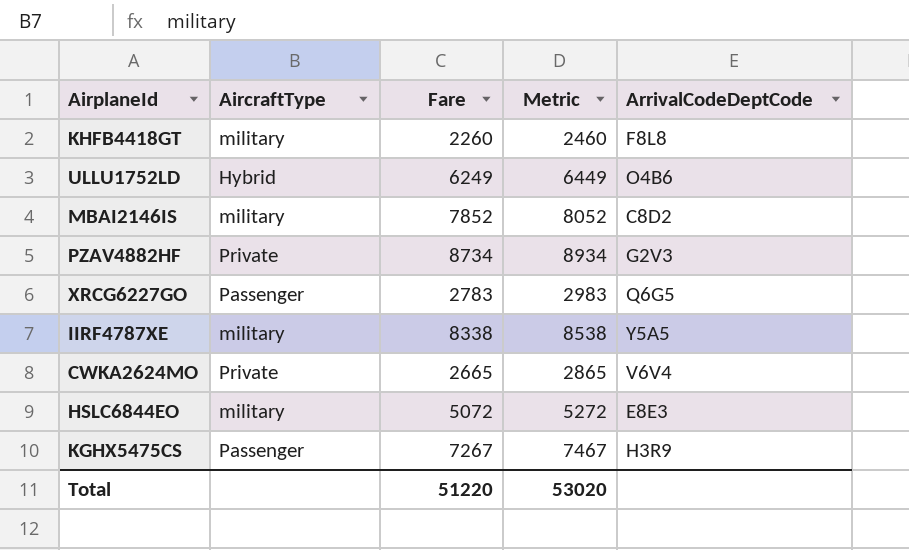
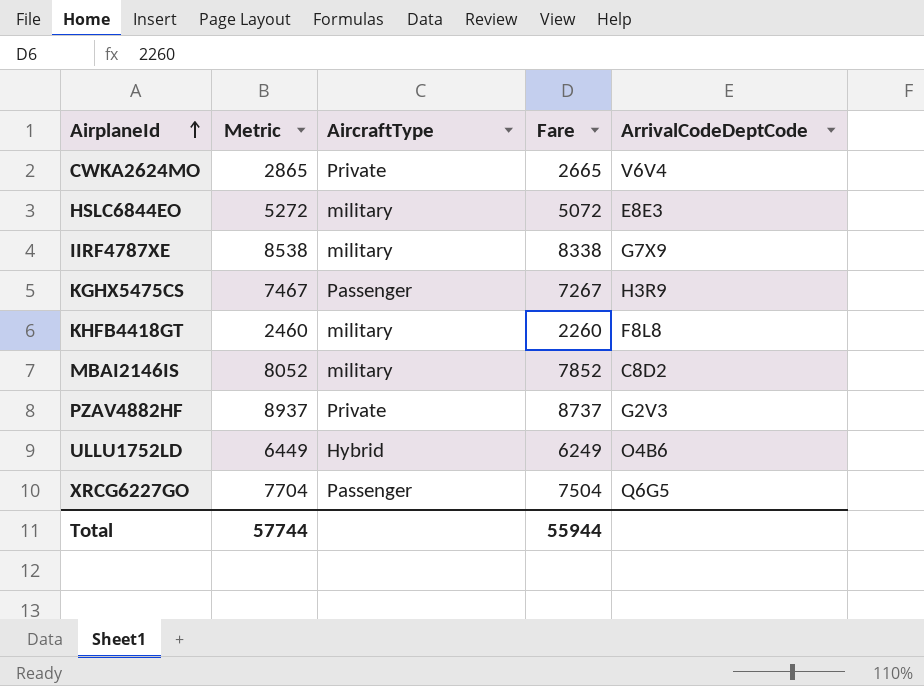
row order: none -> AirplaneId ascending
column Metric | position: 4 -> 2
IIRF4787XE | ArrivalCodeDeptCode: Y5A5 -> G7X9
PZAV4882HF | Metric: 8934 -> 8937
PZAV4882HF | Fare: 8734 -> 8737
XRCG6227GO | Metric: 2983 -> 7704
XRCG6227GO | Fare: 2783 -> 7504
Total | Metric: 53020 -> 57744
Total | Fare: 51220 -> 55944

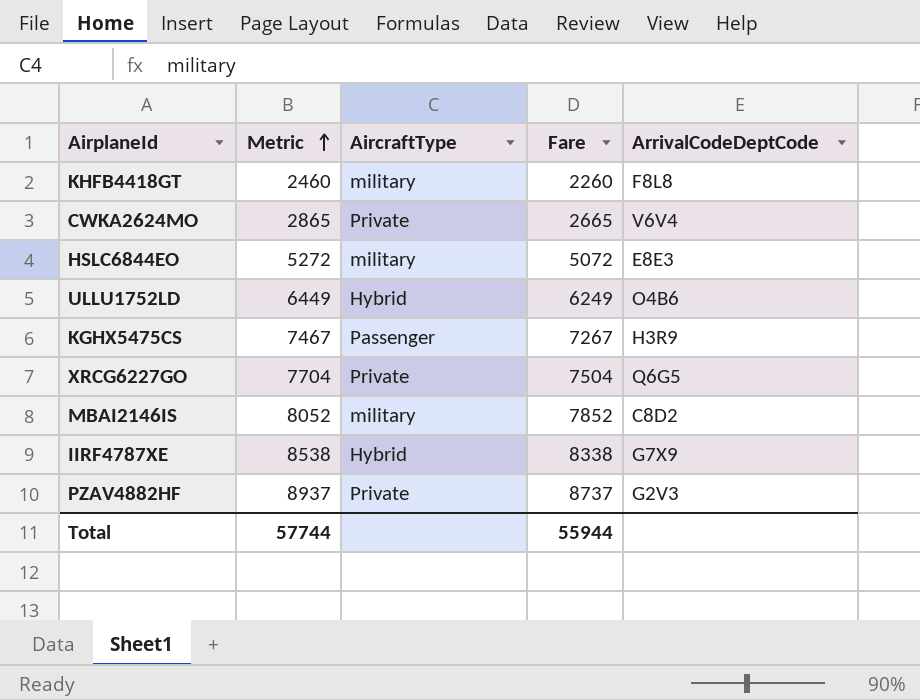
row order: AirplaneId ascending -> Metric ascending
XRCG6227GO | AircraftType: Passenger -> Private
IIRF4787XE | AircraftType: military -> Hybrid

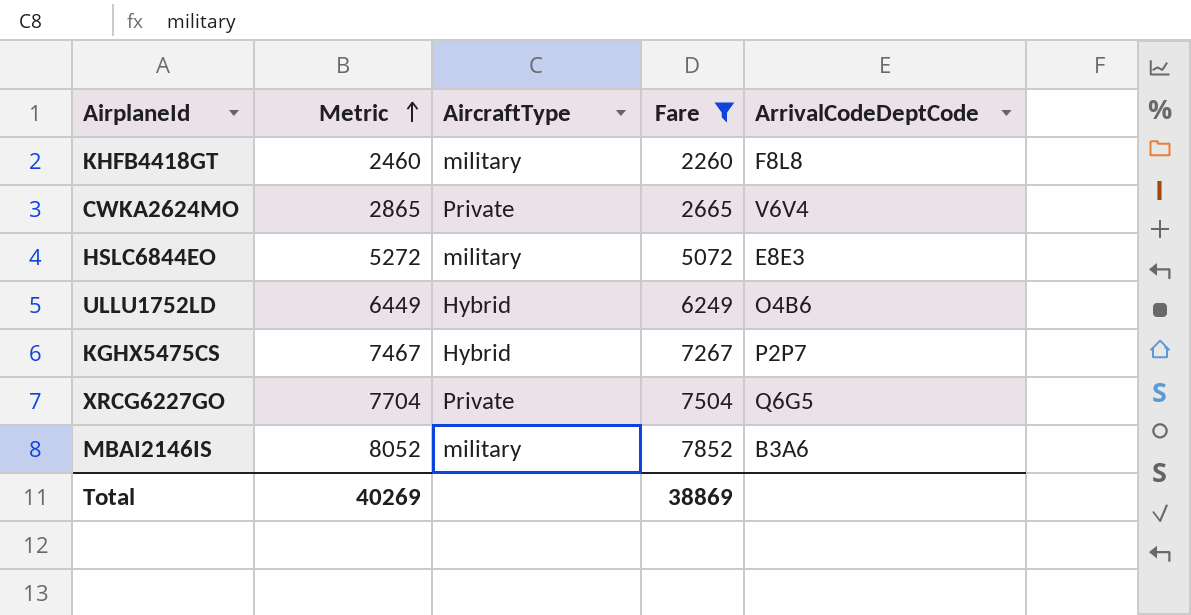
filter: none -> Fare <= 7852
KGHX5475CS | AircraftType: Passenger -> Hybrid
KGHX5475CS | ArrivalCodeDeptCode: H3R9 -> P2P7
MBAI2146IS | ArrivalCodeDeptCode: C8D2 -> B3A6
Total | Metric: 57744 -> 40269
Total | Fare: 55944 -> 38869

